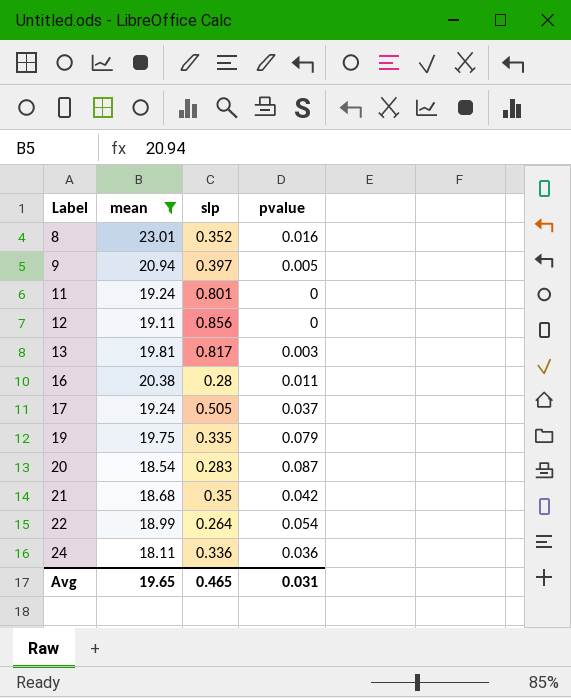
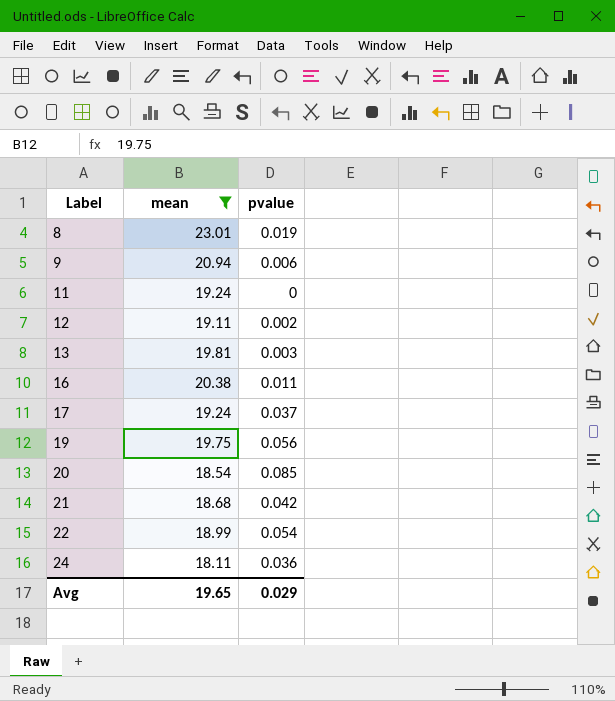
column slp | position: 3 -> none
8 | pvalue: 0.016 -> 0.019
9 | pvalue: 0.005 -> 0.006
12 | pvalue: 0 -> 0.002
19 | pvalue: 0.079 -> 0.056
20 | pvalue: 0.087 -> 0.085
Avg | pvalue: 0.031 -> 0.029

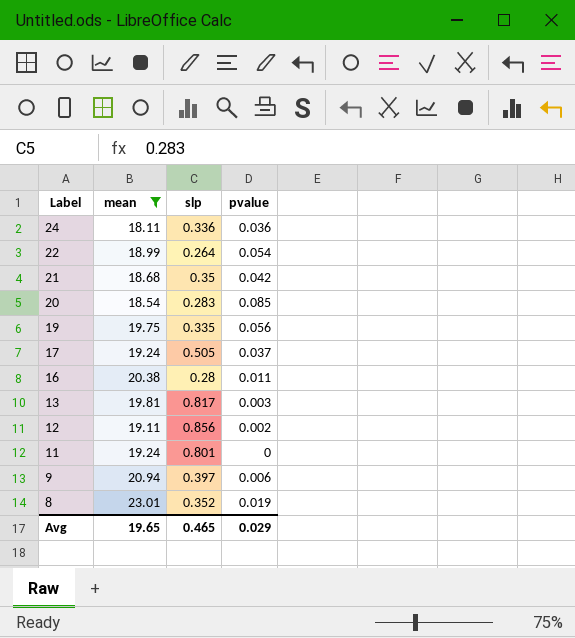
row order: Label ascending -> Label descending
column slp | position: none -> 3

